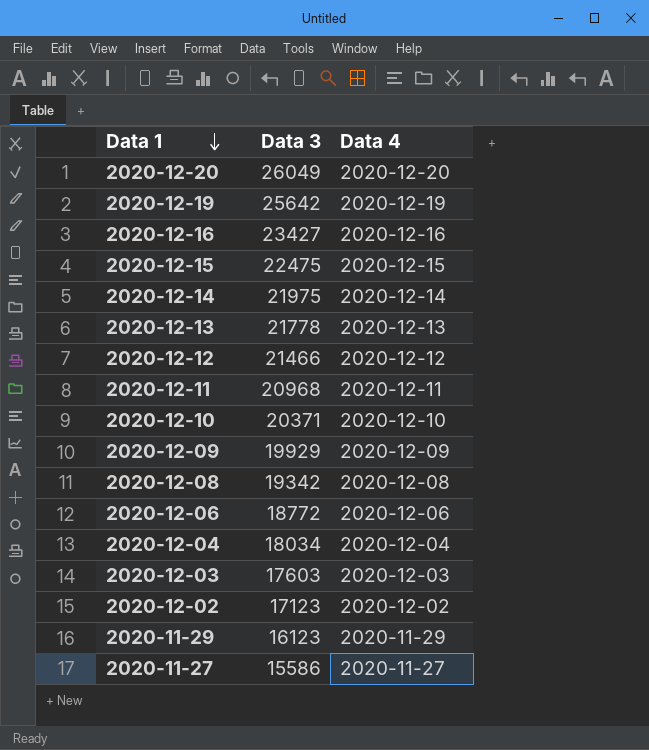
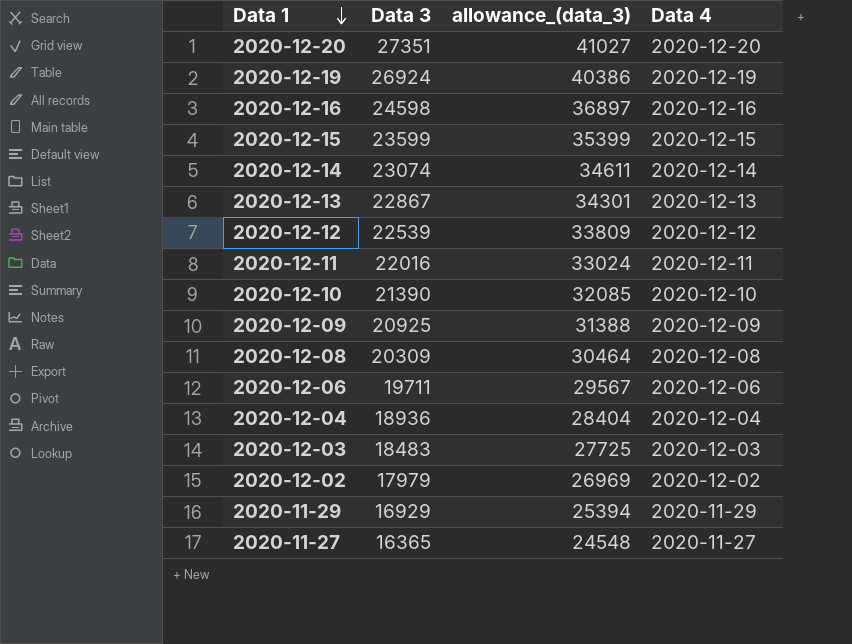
column allowance_(data_3) | formula: none -> [Data 3] * 1.5
2020-12-20 | Data 3: 26049 -> 27351
2020-12-19 | Data 3: 25642 -> 26924
2020-12-16 | Data 3: 23427 -> 24598
2020-12-15 | Data 3: 22475 -> 23599
2020-12-14 | Data 3: 21975 -> 23074
2020-12-13 | Data 3: 21778 -> 22867
2020-12-12 | Data 3: 21466 -> 22539
2020-12-11 | Data 3: 20968 -> 22016
2020-12-10 | Data 3: 20371 -> 21390
2020-12-09 | Data 3: 19929 -> 20925
2020-12-08 | Data 3: 19342 -> 20309
2020-12-06 | Data 3: 18772 -> 19711
2020-12-04 | Data 3: 18034 -> 18936
2020-12-03 | Data 3: 17603 -> 18483
2020-12-02 | Data 3: 17123 -> 17979
2020-11-29 | Data 3: 16123 -> 16929
2020-11-27 | Data 3: 15586 -> 16365

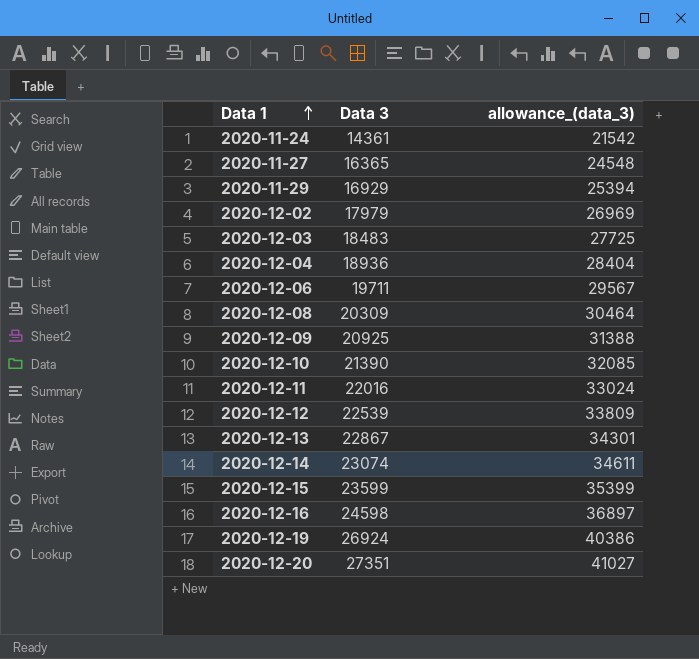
row order: Data 1 descending -> Data 1 ascending
column Data 4 | position: 4 -> none
row 2020-11-24: none -> 14361 | 21542

